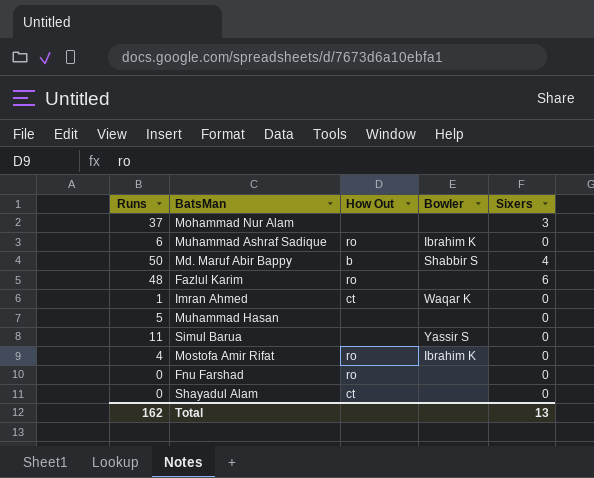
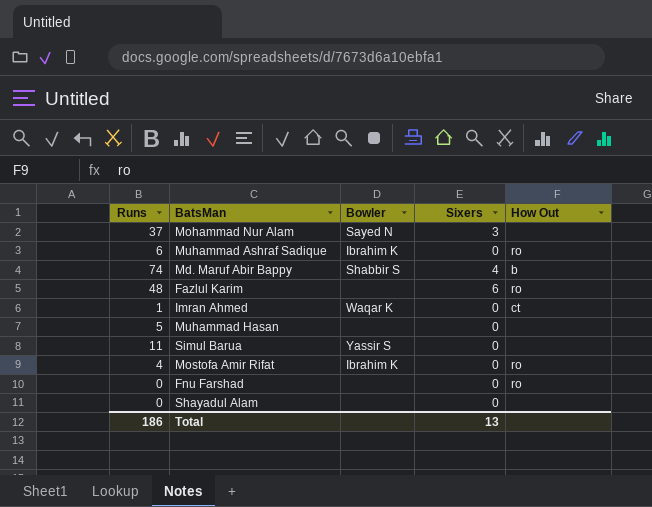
column How Out | position: 3 -> 5
Mohammad Nur Alam | Bowler: none -> Sayed N
Md. Maruf Abir Bappy | Runs: 50 -> 74
Shayadul Alam | How Out: ct -> none
Total | Runs: 162 -> 186

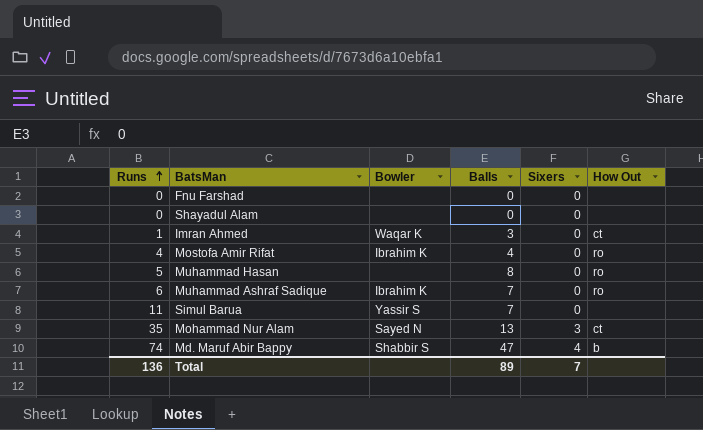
row order: none -> Runs ascending
column Balls | position: none -> 4
row Fazlul Karim: 48 | none | 6 | ro -> none
Fnu Farshad | How Out: ro -> none
Muhammad Hasan | How Out: none -> ro
Mohammad Nur Alam | Runs: 37 -> 35
Mohammad Nur Alam | How Out: none -> ct
Total | Runs: 186 -> 136
Total | Sixers: 13 -> 7

